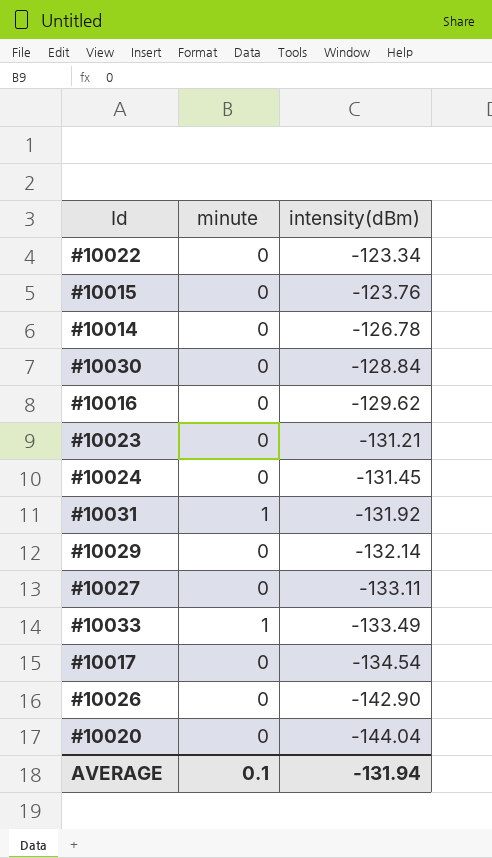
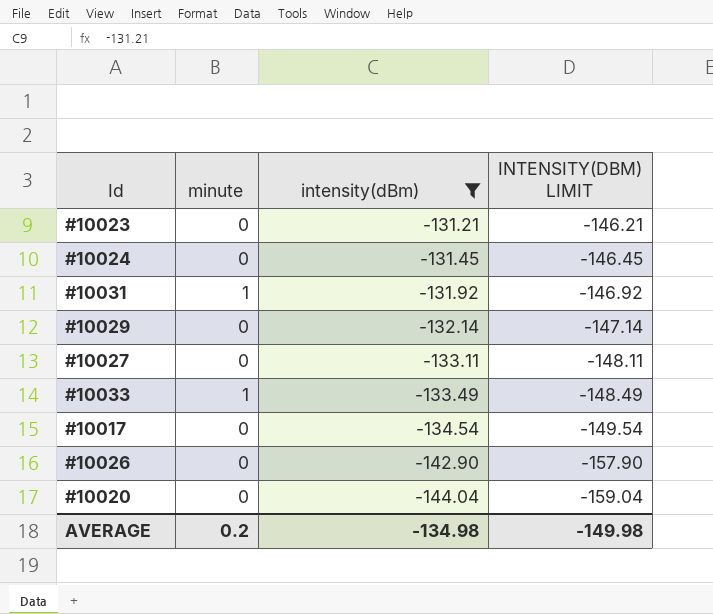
filter: none -> intensity(dBm) <= -131.21
column INTENSITY(DBM) LIMIT | formula: none -> [intensity(dBm)] - 15
AVERAGE | minute: 0.1 -> 0.2
AVERAGE | intensity(dBm): -131.94 -> -134.98

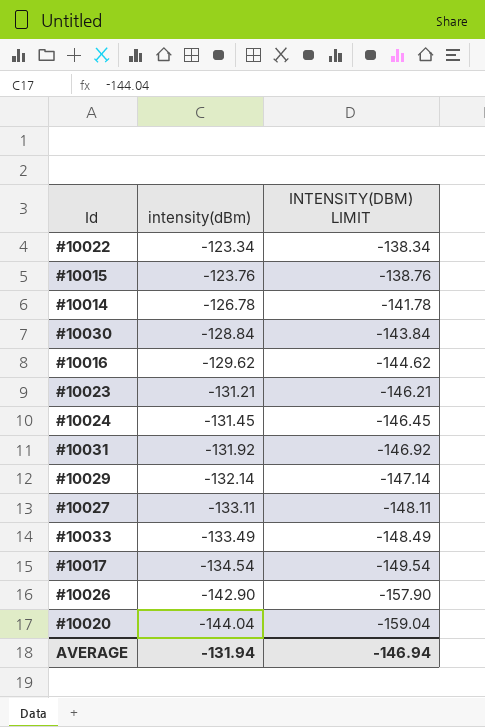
filter: intensity(dBm) <= -131.21 -> none
column minute | position: 2 -> none
AVERAGE | intensity(dBm): -134.98 -> -131.94
AVERAGE | INTENSITY(DBM) LIMIT: -149.98 -> -146.94

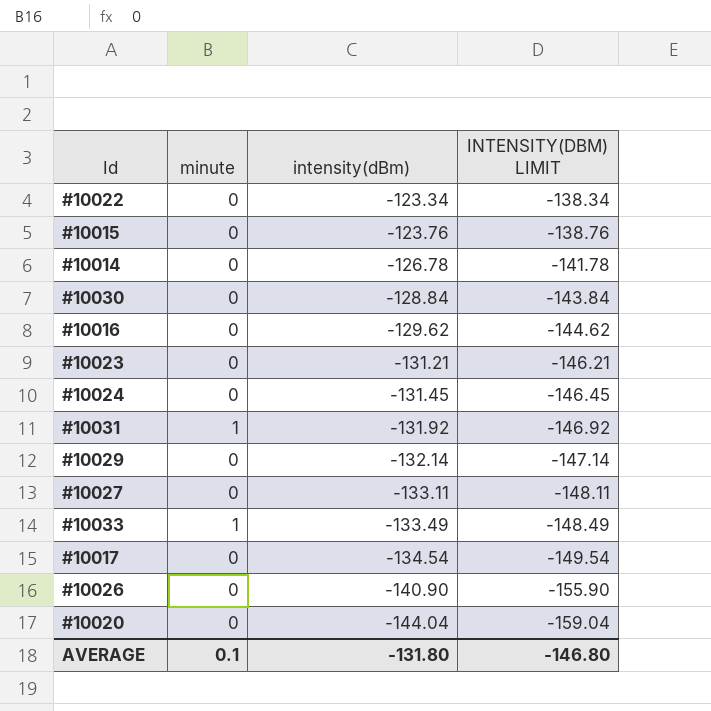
column minute | position: none -> 2
#10026 | intensity(dBm): -142.90 -> -140.90
#10026 | INTENSITY(DBM) LIMIT: -157.90 -> -155.90
AVERAGE | intensity(dBm): -131.94 -> -131.80
AVERAGE | INTENSITY(DBM) LIMIT: -146.94 -> -146.80

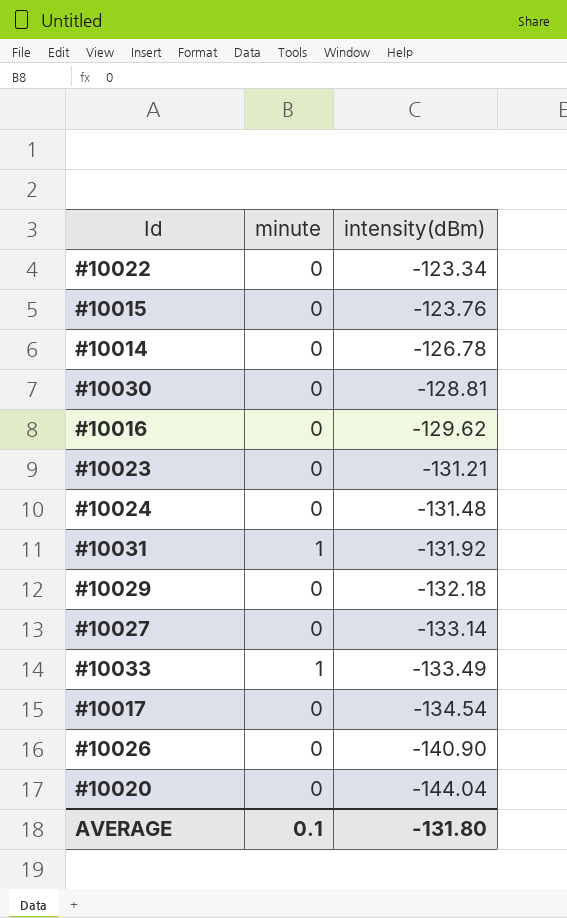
column INTENSITY(DBM) LIMIT | formula: [intensity(dBm)] - 15 -> none
#10030 | intensity(dBm): -128.84 -> -128.81
#10024 | intensity(dBm): -131.45 -> -131.48
#10029 | intensity(dBm): -132.14 -> -132.18
#10027 | intensity(dBm): -133.11 -> -133.14

